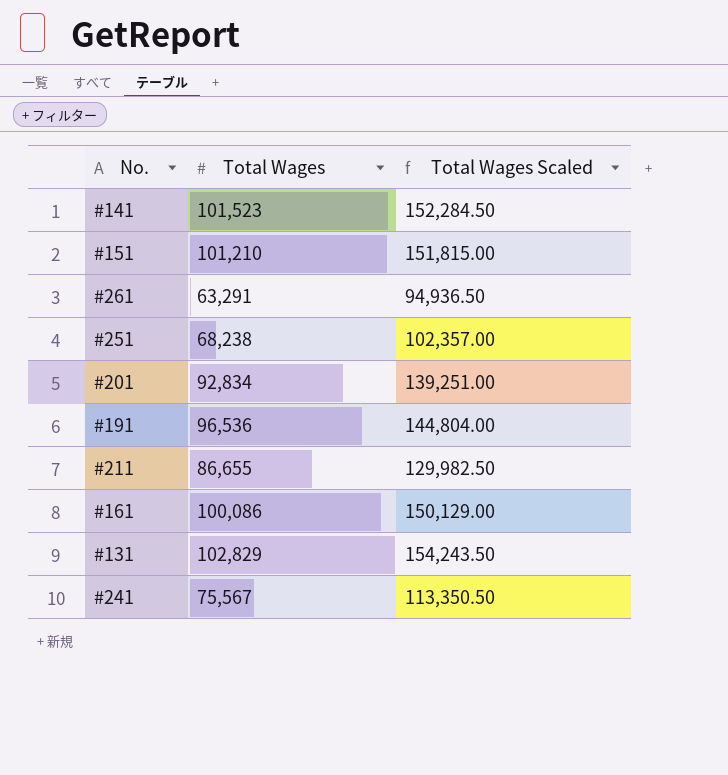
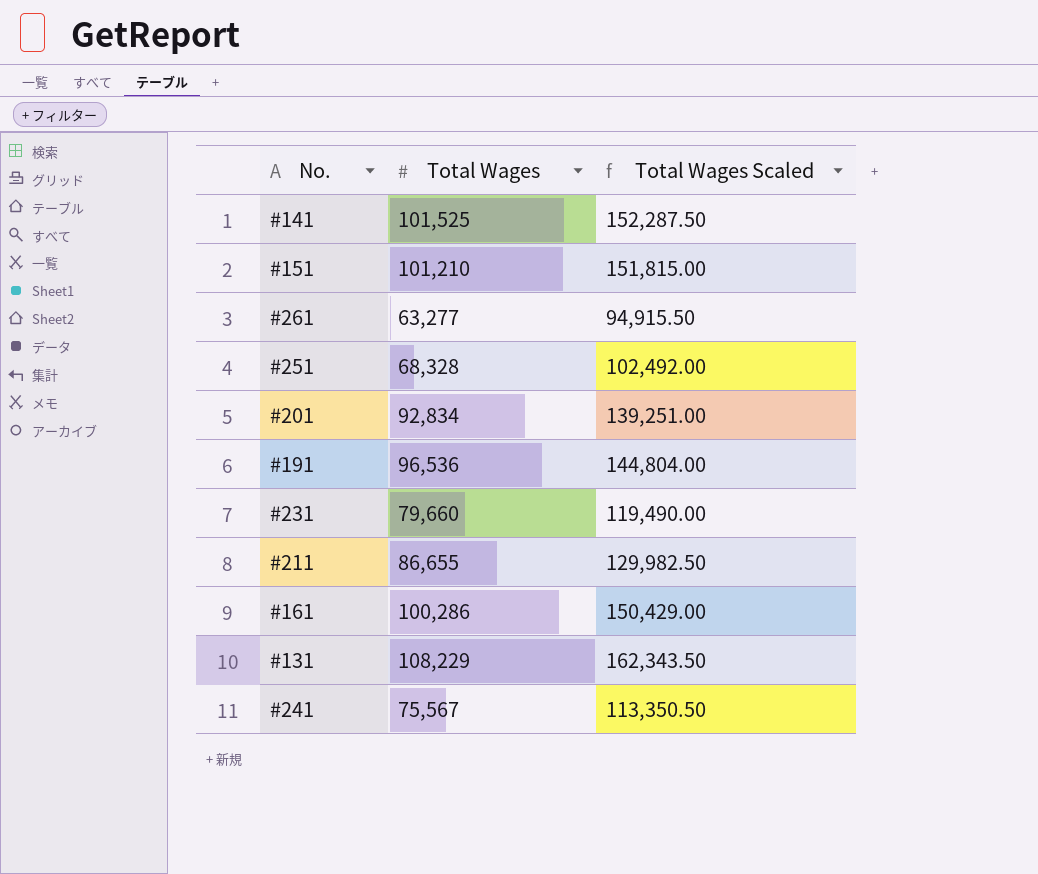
#141 | Total Wages: 101,523 -> 101,525
#141 | Total Wages Scaled: 152,284.50 -> 152,287.50
#261 | Total Wages: 63,291 -> 63,277
#261 | Total Wages Scaled: 94,936.50 -> 94,915.50
#251 | Total Wages: 68,238 -> 68,328
#251 | Total Wages Scaled: 102,357.00 -> 102,492.00
row #231: none -> 79,660 | 119,490.00
#161 | Total Wages: 100,086 -> 100,286
#161 | Total Wages Scaled: 150,129.00 -> 150,429.00
#131 | Total Wages: 102,829 -> 108,229
#131 | Total Wages Scaled: 154,243.50 -> 162,343.50

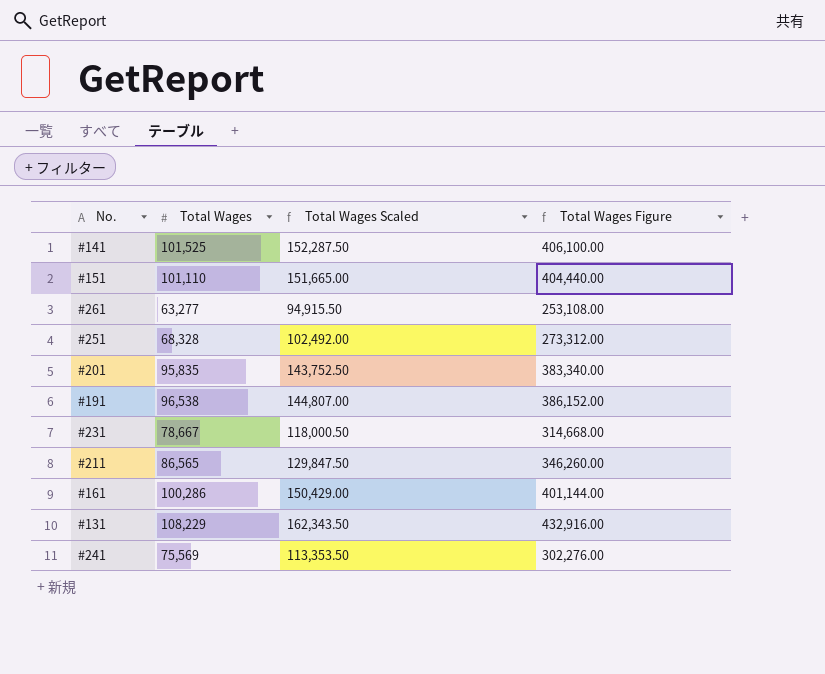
column Total Wages Figure | formula: none -> [Total Wages] * 4
#151 | Total Wages: 101,210 -> 101,110
#151 | Total Wages Scaled: 151,815.00 -> 151,665.00
#201 | Total Wages: 92,834 -> 95,835
#201 | Total Wages Scaled: 139,251.00 -> 143,752.50
#191 | Total Wages: 96,536 -> 96,538
#191 | Total Wages Scaled: 144,804.00 -> 144,807.00
#231 | Total Wages: 79,660 -> 78,667
#231 | Total Wages Scaled: 119,490.00 -> 118,000.50
#211 | Total Wages: 86,655 -> 86,565
#211 | Total Wages Scaled: 129,982.50 -> 129,847.50
#241 | Total Wages: 75,567 -> 75,569
#241 | Total Wages Scaled: 113,350.50 -> 113,353.50

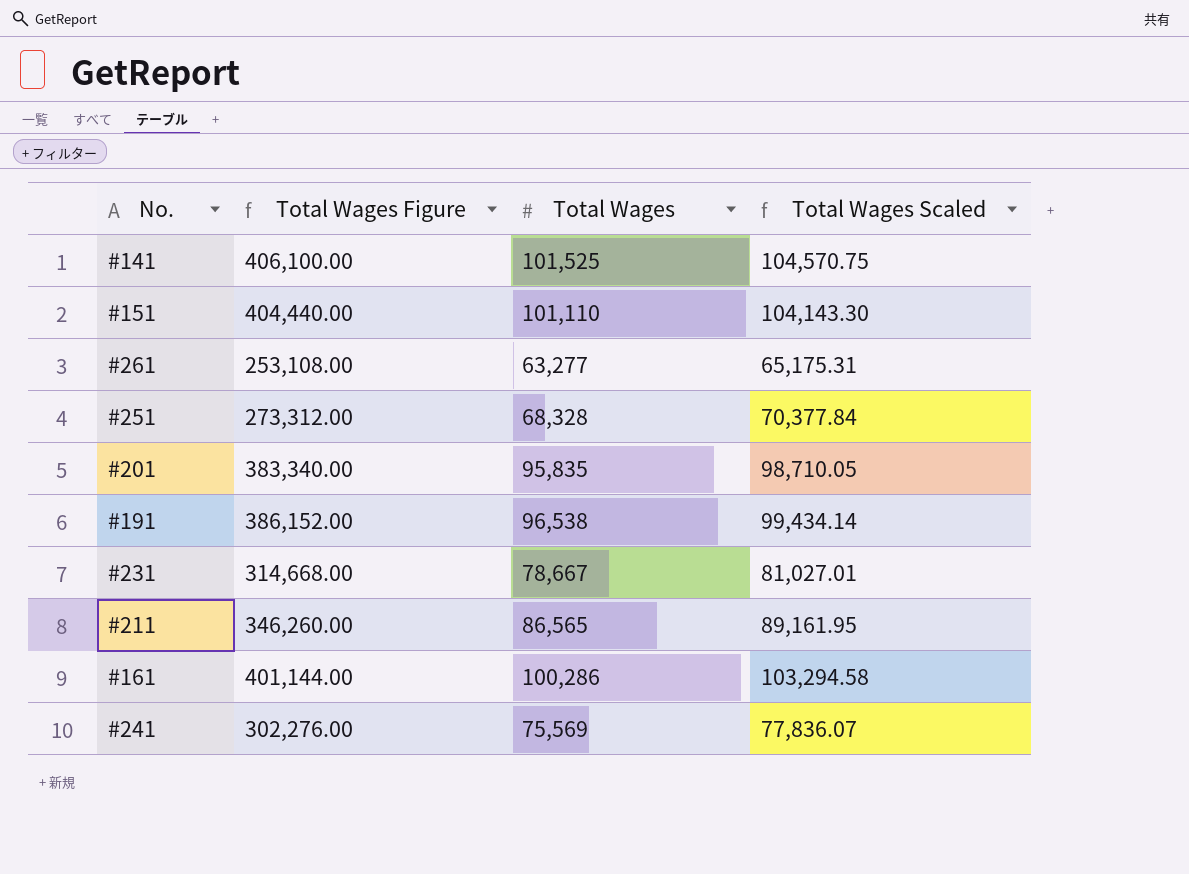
column Total Wages Figure | position: 4 -> 2
column Total Wages Scaled | formula: [Total Wages] * 1.5 -> [Total Wages] * 1.03
row #131: 108,229 | 162,343.50 | 432,916.00 -> none

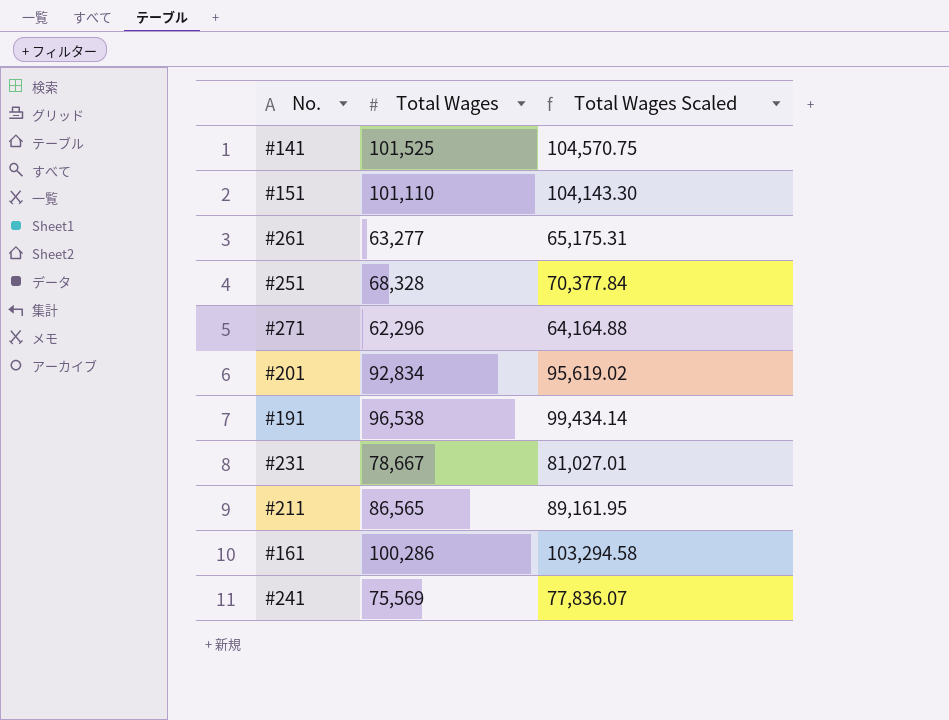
column Total Wages Figure | formula: [Total Wages] * 4 -> none
row #271: none -> 62,296 | 64,164.88
#201 | Total Wages: 95,835 -> 92,834
#201 | Total Wages Scaled: 98,710.05 -> 95,619.02

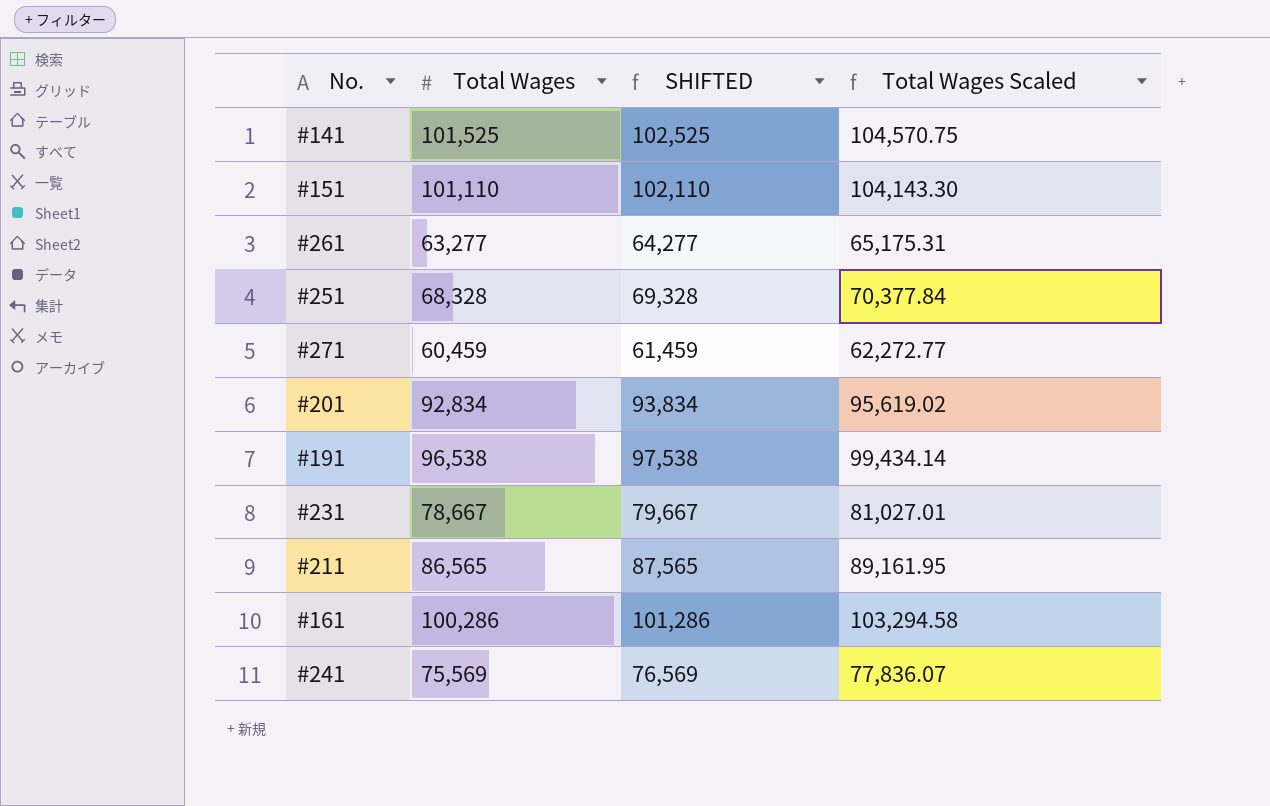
column SHIFTED | formula: none -> [Total Wages] + 1000
#271 | Total Wages: 62,296 -> 60,459
#271 | Total Wages Scaled: 64,164.88 -> 62,272.77

